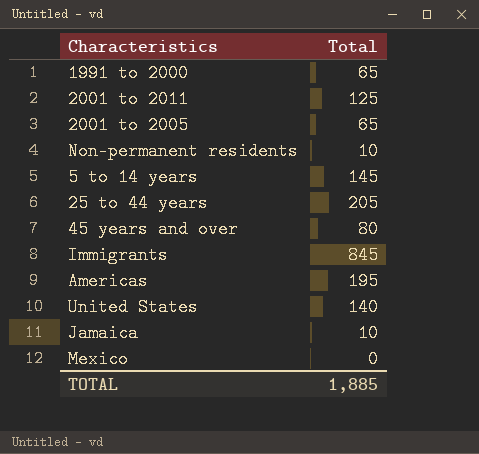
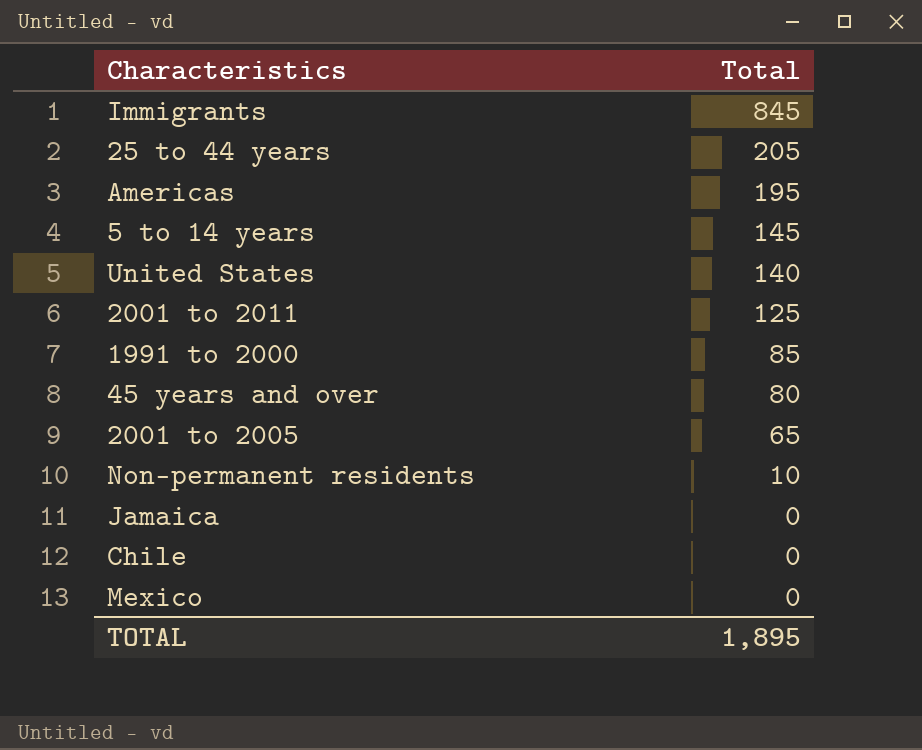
row order: none -> Total descending
1991 to 2000 | Total: 65 -> 85
Jamaica | Total: 10 -> 0
row Chile: none -> 0
TOTAL | Total: 1,885 -> 1,895

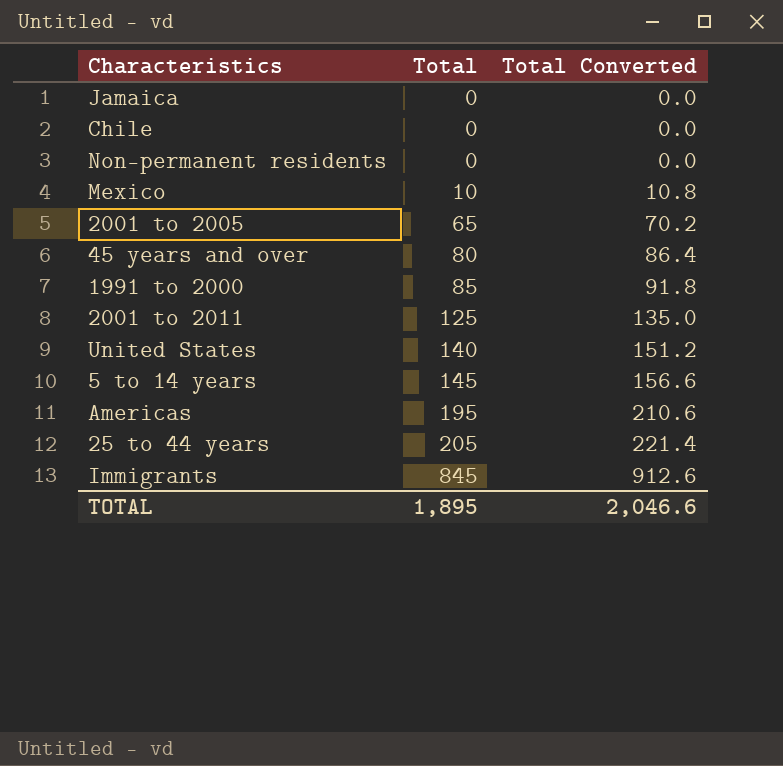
row order: Total descending -> Total ascending
column Total Converted | formula: none -> [Total] * 1.08
Non-permanent residents | Total: 10 -> 0
Mexico | Total: 0 -> 10

